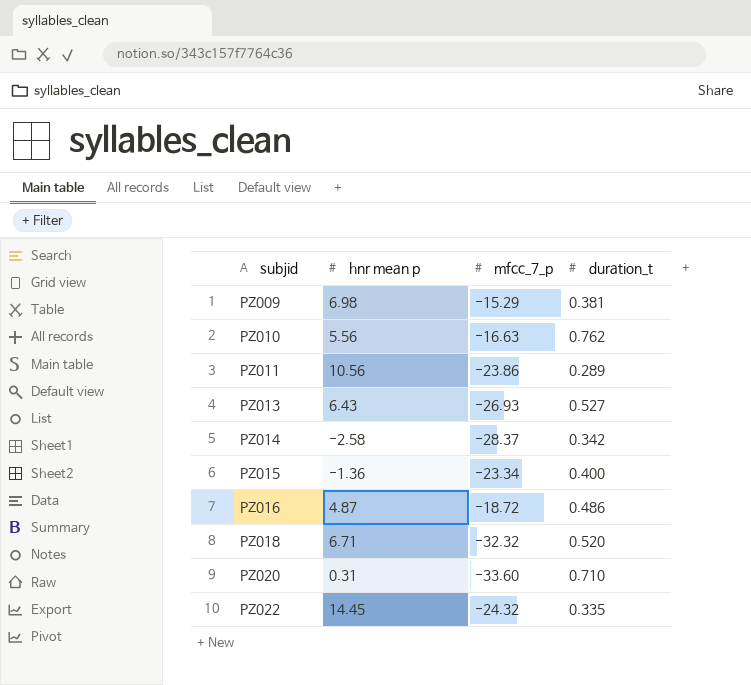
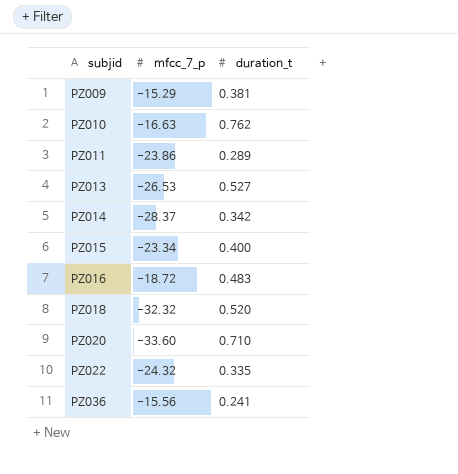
column hnr mean p | position: 2 -> none
PZ013 | mfcc_7_p: -26.93 -> -26.53
PZ016 | duration_t: 0.486 -> 0.483
row PZ036: none -> -15.56 | 0.241

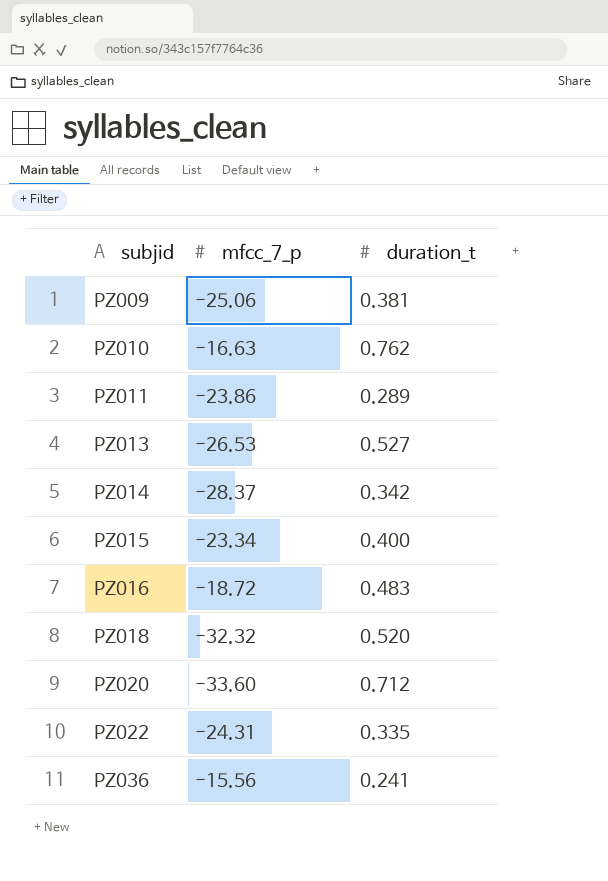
PZ009 | mfcc_7_p: -15.29 -> -25.06
PZ020 | duration_t: 0.710 -> 0.712
PZ022 | mfcc_7_p: -24.32 -> -24.31

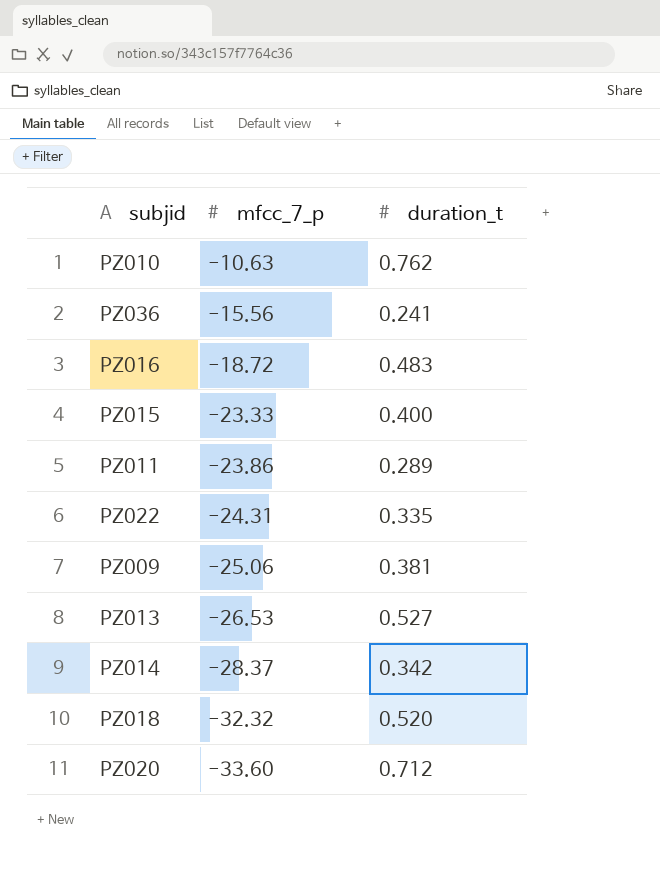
row order: subjid ascending -> mfcc_7_p descending
PZ010 | mfcc_7_p: -16.63 -> -10.63
PZ015 | mfcc_7_p: -23.34 -> -23.33

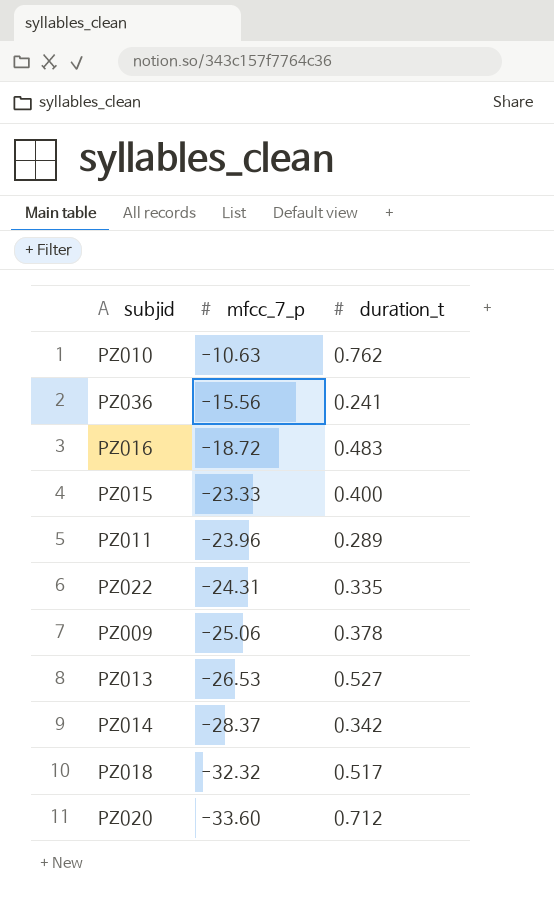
PZ011 | mfcc_7_p: -23.86 -> -23.96
PZ009 | duration_t: 0.381 -> 0.378
PZ018 | duration_t: 0.520 -> 0.517

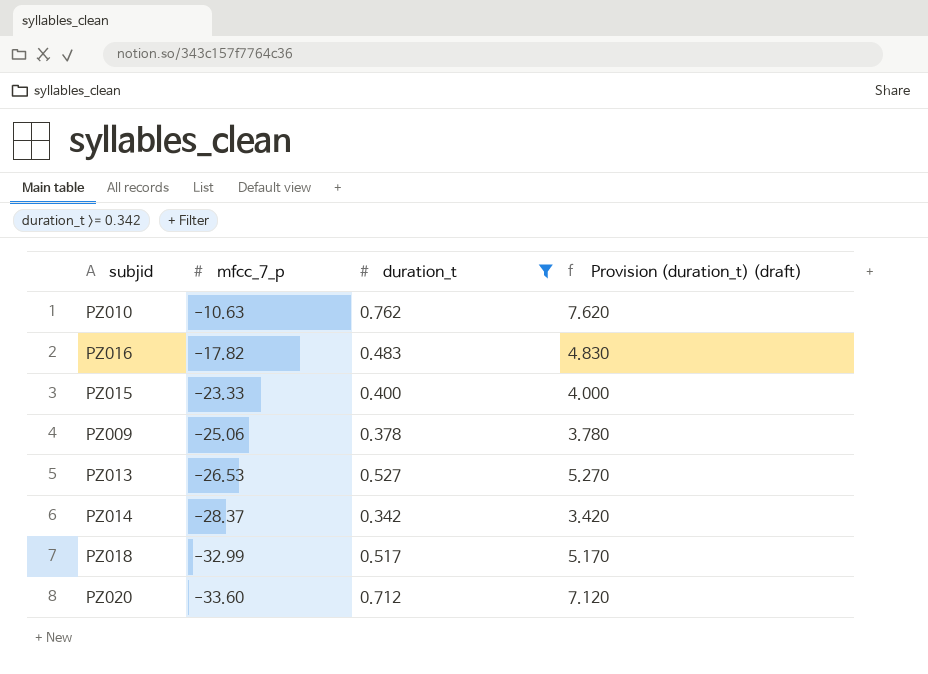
filter: none -> duration_t >= 0.342
column Provision (duration_t) (draft) | formula: none -> [duration_t] * 10
PZ016 | mfcc_7_p: -18.72 -> -17.82
PZ018 | mfcc_7_p: -32.32 -> -32.99

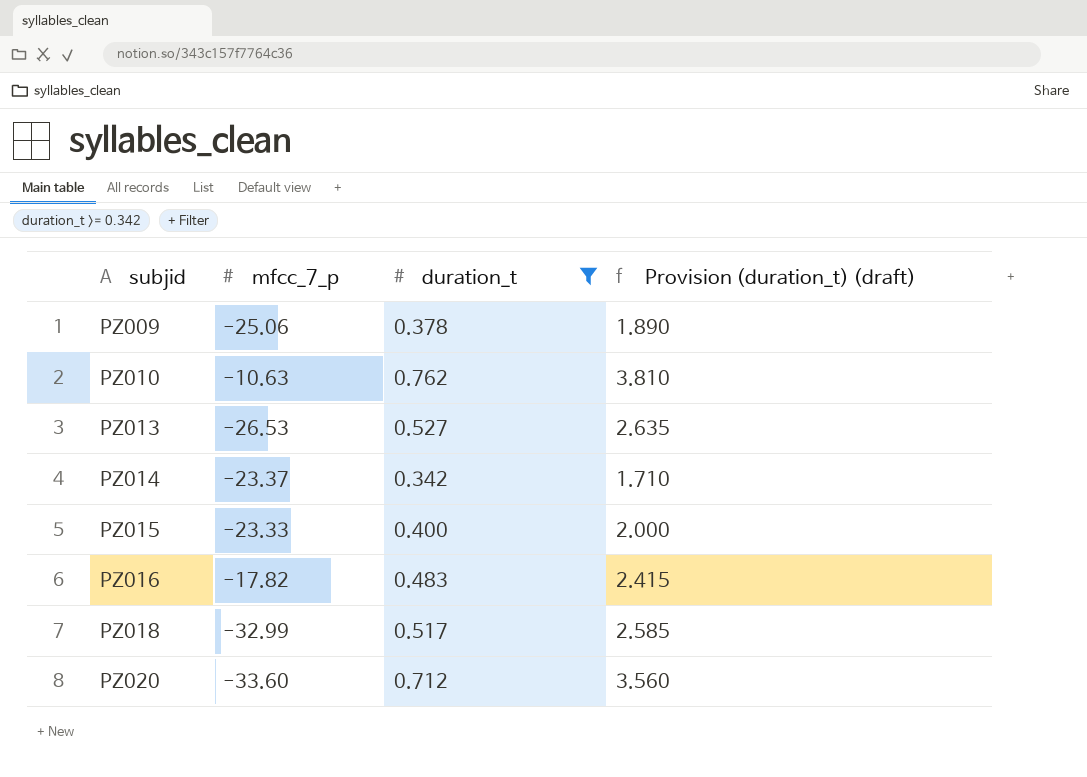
row order: mfcc_7_p descending -> subjid ascending
column Provision (duration_t) (draft) | formula: [duration_t] * 10 -> [duration_t] * 5
PZ014 | mfcc_7_p: -28.37 -> -23.37

